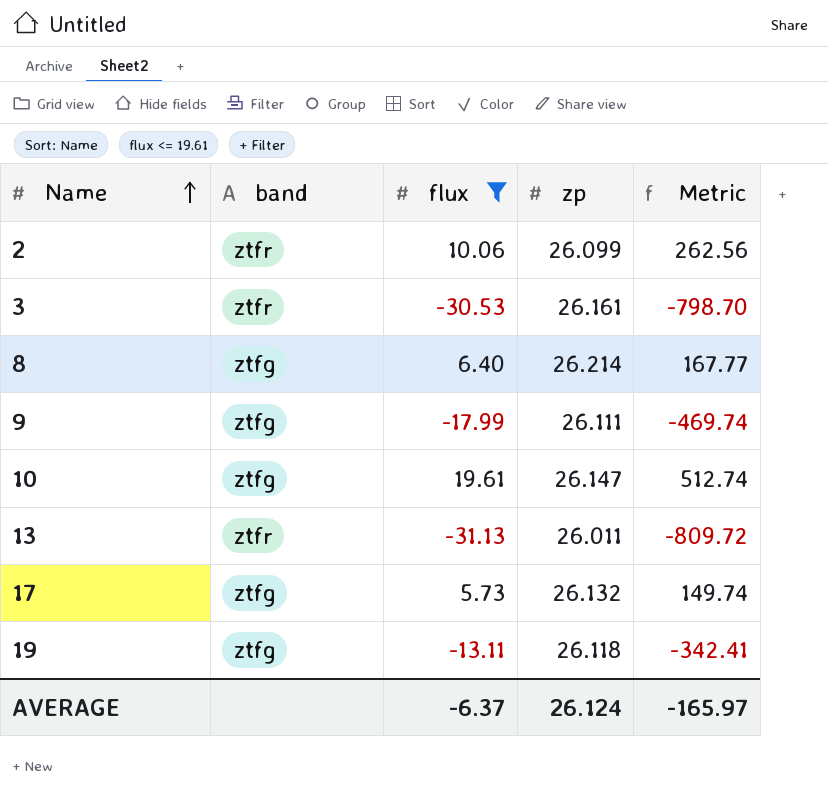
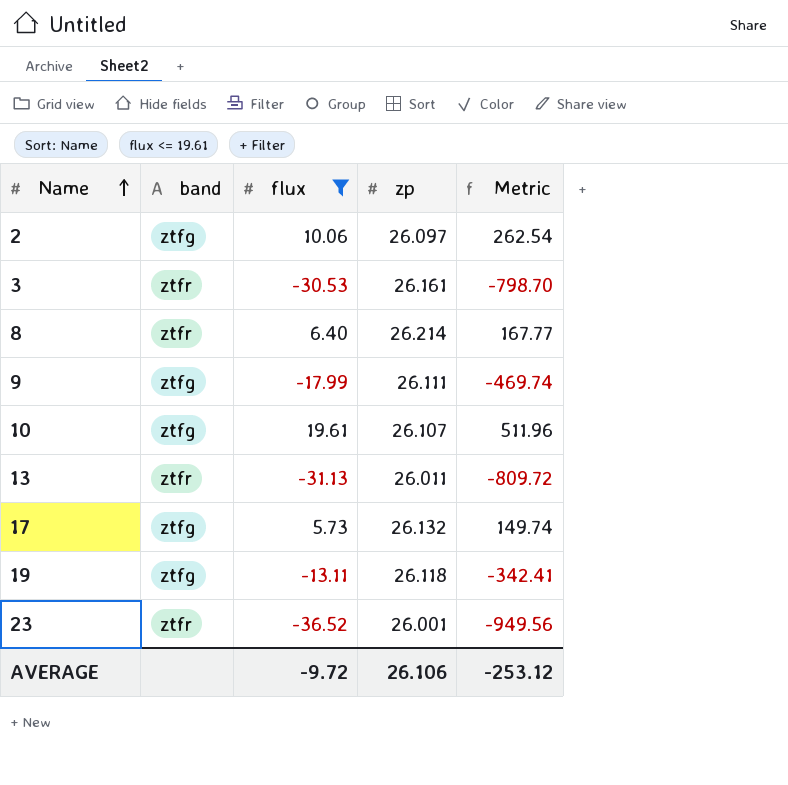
2 | band: ztfr -> ztfg
2 | zp: 26.099 -> 26.097
2 | Metric: 262.56 -> 262.54
8 | band: ztfg -> ztfr
10 | zp: 26.147 -> 26.107
10 | Metric: 512.74 -> 511.96
row 23: none -> ztfr | -36.52 | 26.001 | -949.56
AVERAGE | flux: -6.37 -> -9.72
AVERAGE | zp: 26.124 -> 26.106
AVERAGE | Metric: -165.97 -> -253.12

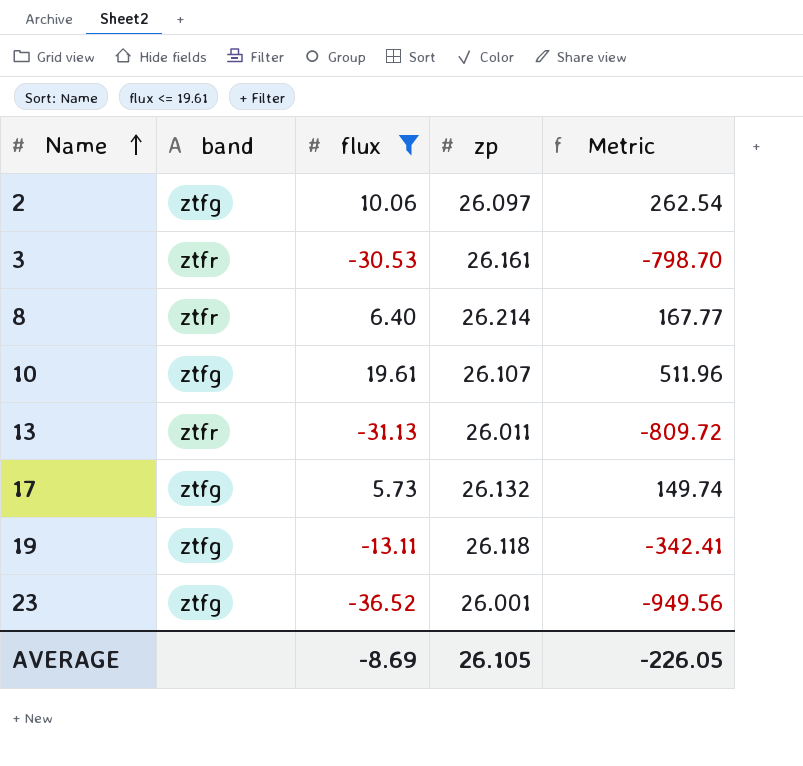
row 9: ztfg | -17.99 | 26.111 | -469.74 -> none
23 | band: ztfr -> ztfg
AVERAGE | flux: -9.72 -> -8.69
AVERAGE | zp: 26.106 -> 26.105
AVERAGE | Metric: -253.12 -> -226.05

